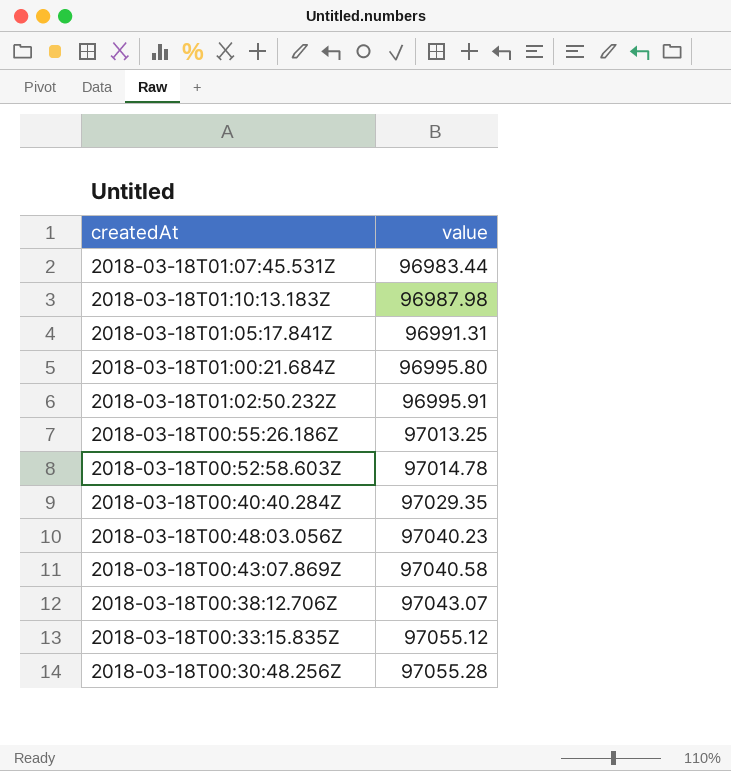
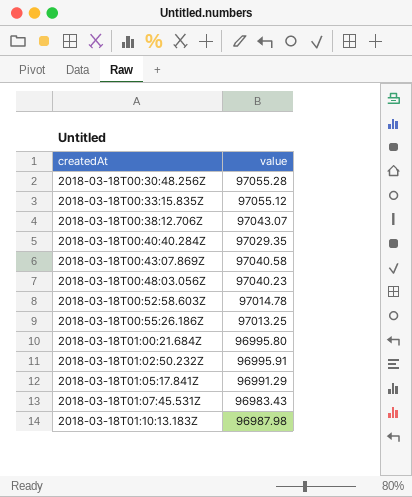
row order: value ascending -> createdAt ascending
2018-03-18T01:05:17.841Z | value: 96991.31 -> 96991.29
2018-03-18T01:07:45.531Z | value: 96983.44 -> 96983.43

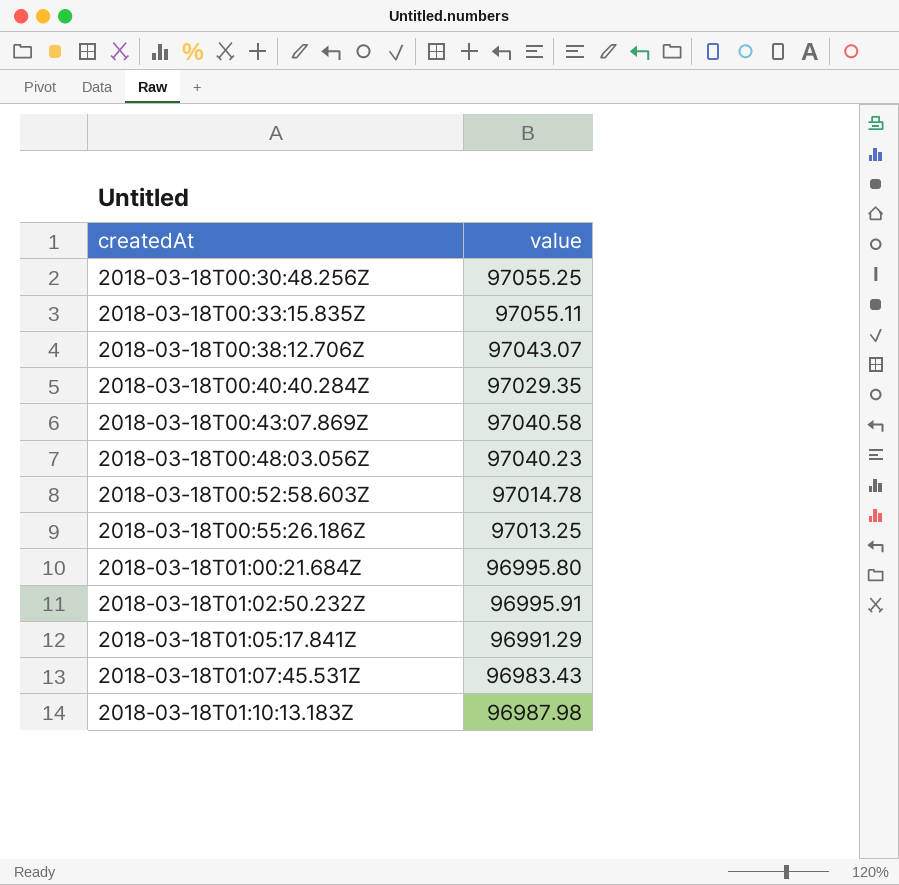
2018-03-18T00:30:48.256Z | value: 97055.28 -> 97055.25
2018-03-18T00:33:15.835Z | value: 97055.12 -> 97055.11

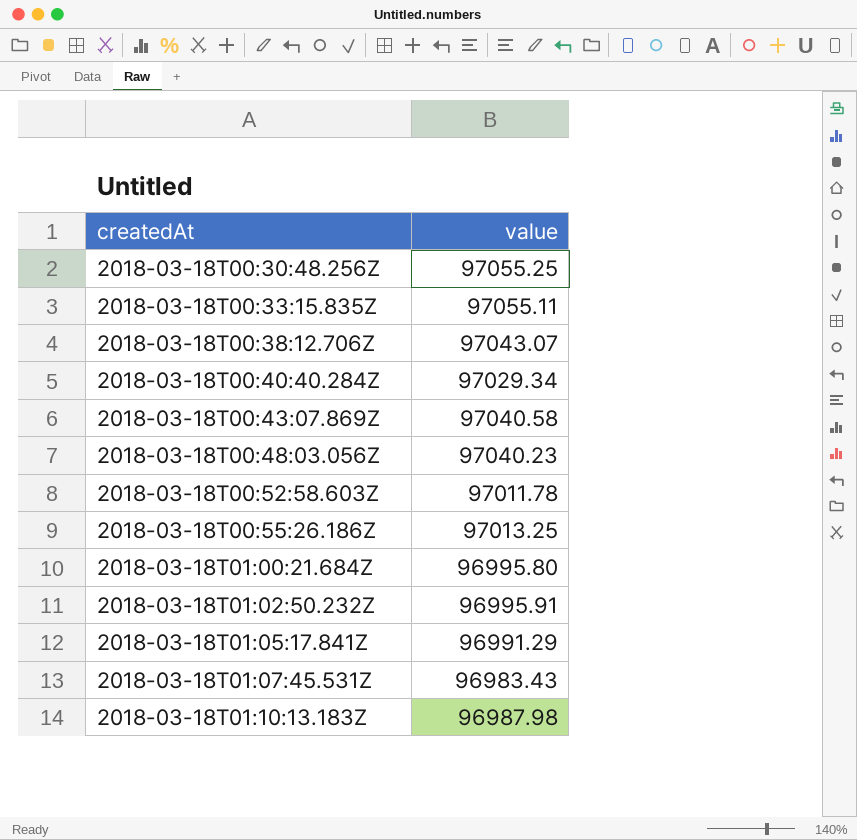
2018-03-18T00:40:40.284Z | value: 97029.35 -> 97029.34
2018-03-18T00:52:58.603Z | value: 97014.78 -> 97011.78

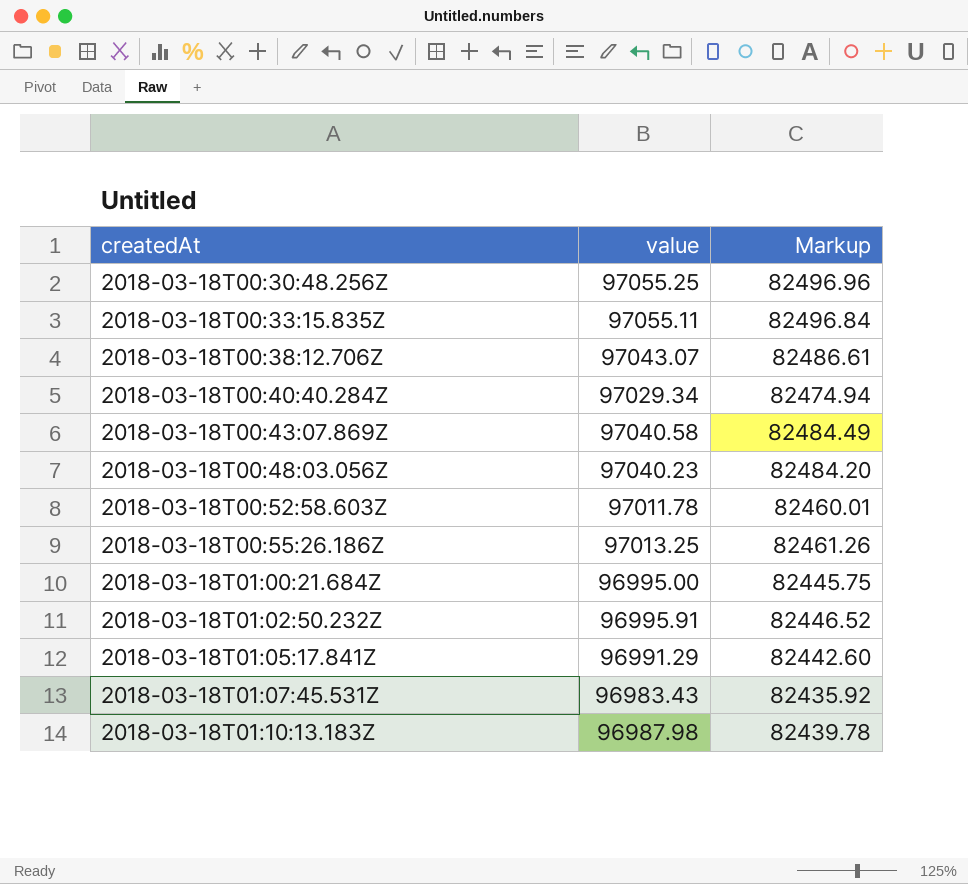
column Markup | formula: none -> [value] * 0.85
2018-03-18T01:00:21.684Z | value: 96995.80 -> 96995.00

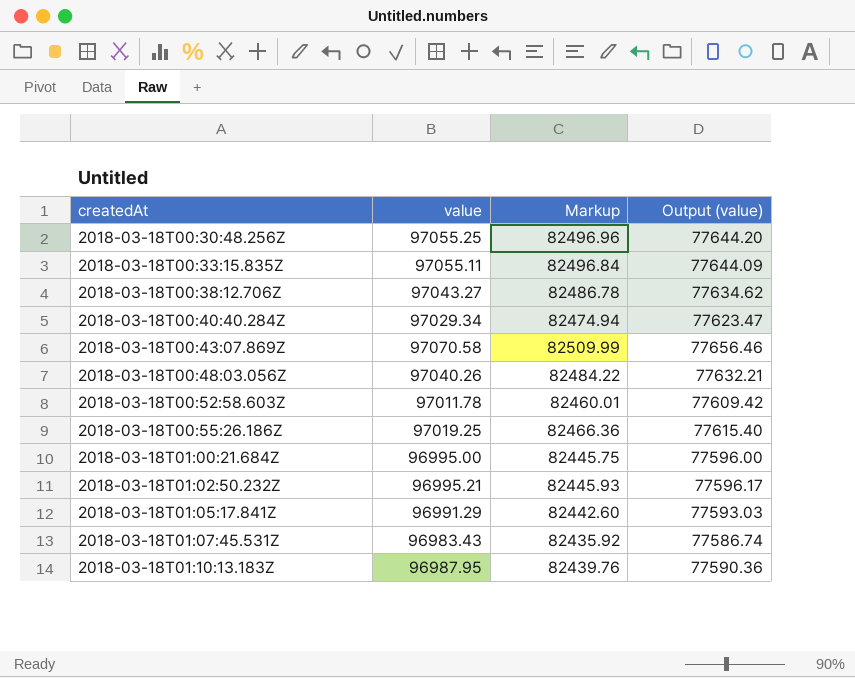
column Output (value) | formula: none -> [value] * 0.8
2018-03-18T00:38:12.706Z | value: 97043.07 -> 97043.27
2018-03-18T00:38:12.706Z | Markup: 82486.61 -> 82486.78
2018-03-18T00:43:07.869Z | value: 97040.58 -> 97070.58
2018-03-18T00:43:07.869Z | Markup: 82484.49 -> 82509.99
2018-03-18T00:48:03.056Z | value: 97040.23 -> 97040.26
2018-03-18T00:48:03.056Z | Markup: 82484.20 -> 82484.22
2018-03-18T00:55:26.186Z | value: 97013.25 -> 97019.25
2018-03-18T00:55:26.186Z | Markup: 82461.26 -> 82466.36
2018-03-18T01:02:50.232Z | value: 96995.91 -> 96995.21
2018-03-18T01:02:50.232Z | Markup: 82446.52 -> 82445.93
2018-03-18T01:10:13.183Z | value: 96987.98 -> 96987.95
2018-03-18T01:10:13.183Z | Markup: 82439.78 -> 82439.76

